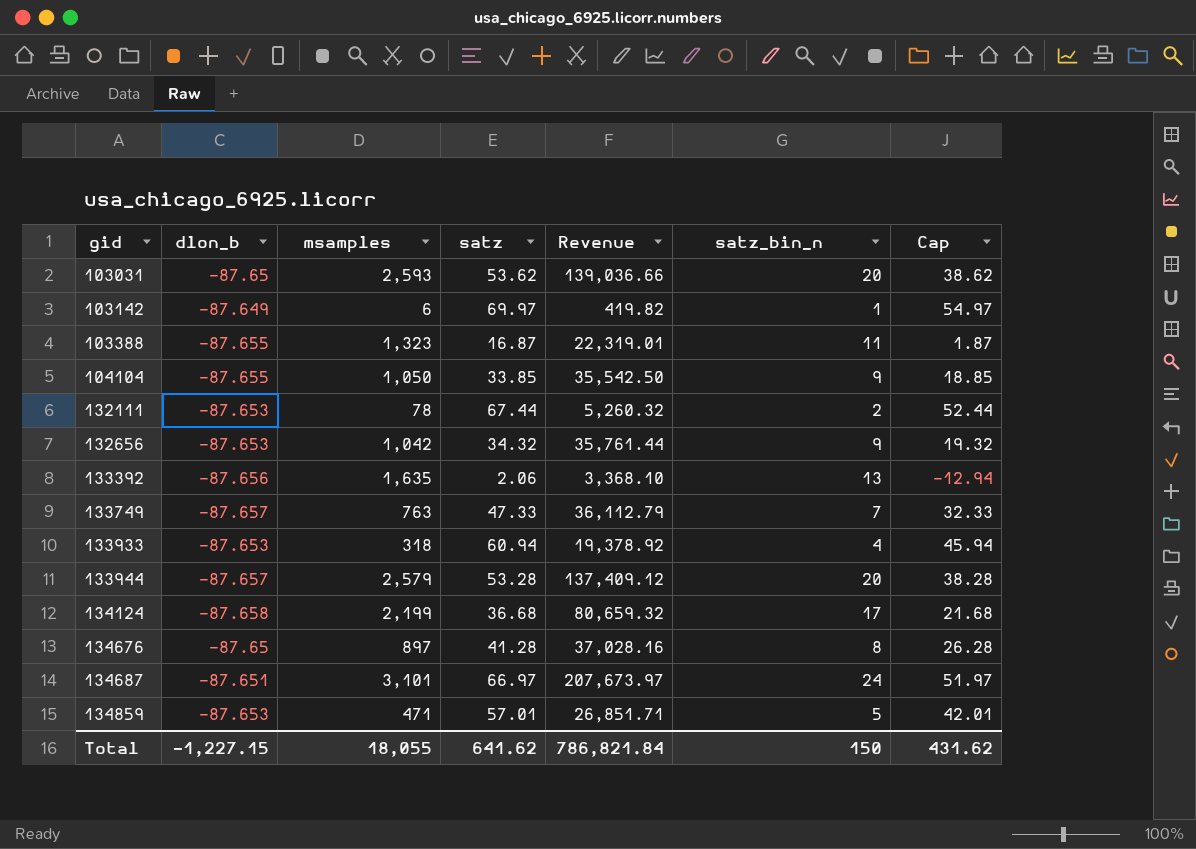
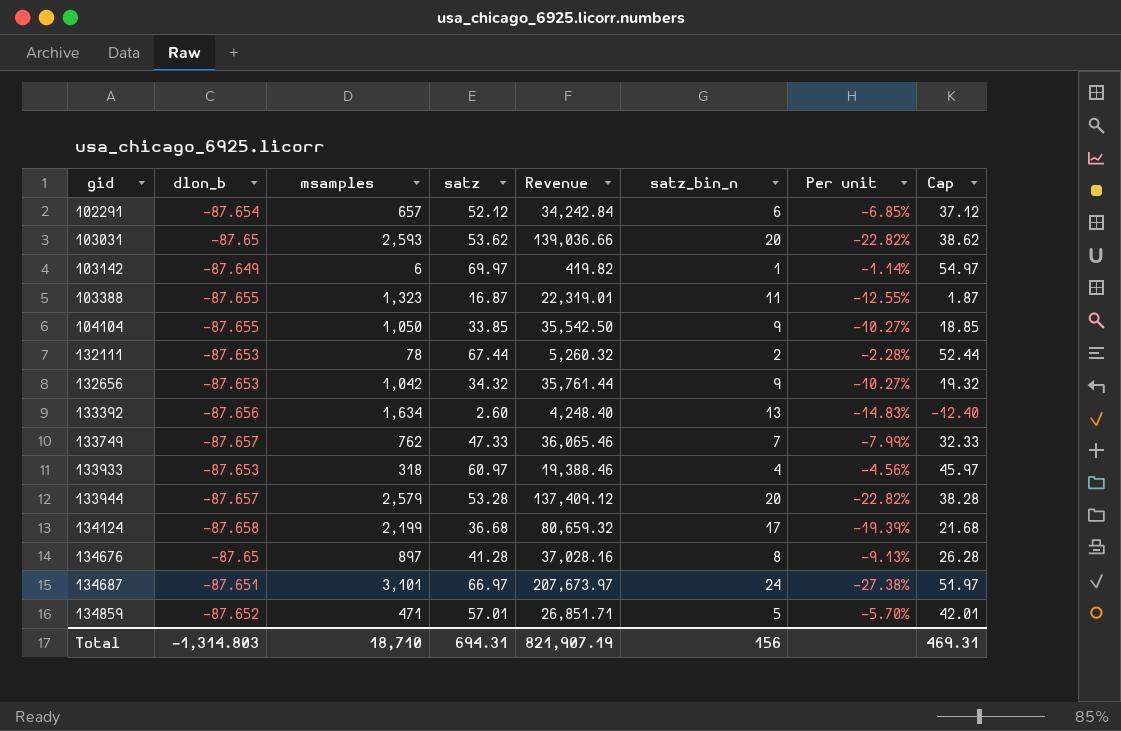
column Per unit | formula: none -> [satz_bin_n] / [dlon_b]
row 102291: none -> -87.654 | 657 | 52.12 | 34,242.84 | 6 | -6.85% | 37.12
133392 | msamples: 1,635 -> 1,634
133392 | satz: 2.06 -> 2.60
133392 | Revenue: 3,368.10 -> 4,248.40
133392 | Cap: -12.94 -> -12.40
133749 | msamples: 763 -> 762
133749 | Revenue: 36,112.79 -> 36,065.46
133933 | satz: 60.94 -> 60.97
133933 | Revenue: 19,378.92 -> 19,388.46
133933 | Cap: 45.94 -> 45.97
134859 | dlon_b: -87.653 -> -87.652
Total | dlon_b: -1,227.15 -> -1,314.803
Total | msamples: 18,055 -> 18,710
Total | satz: 641.62 -> 694.31
Total | Revenue: 786,821.84 -> 821,907.19
Total | satz_bin_n: 150 -> 156
Total | Cap: 431.62 -> 469.31

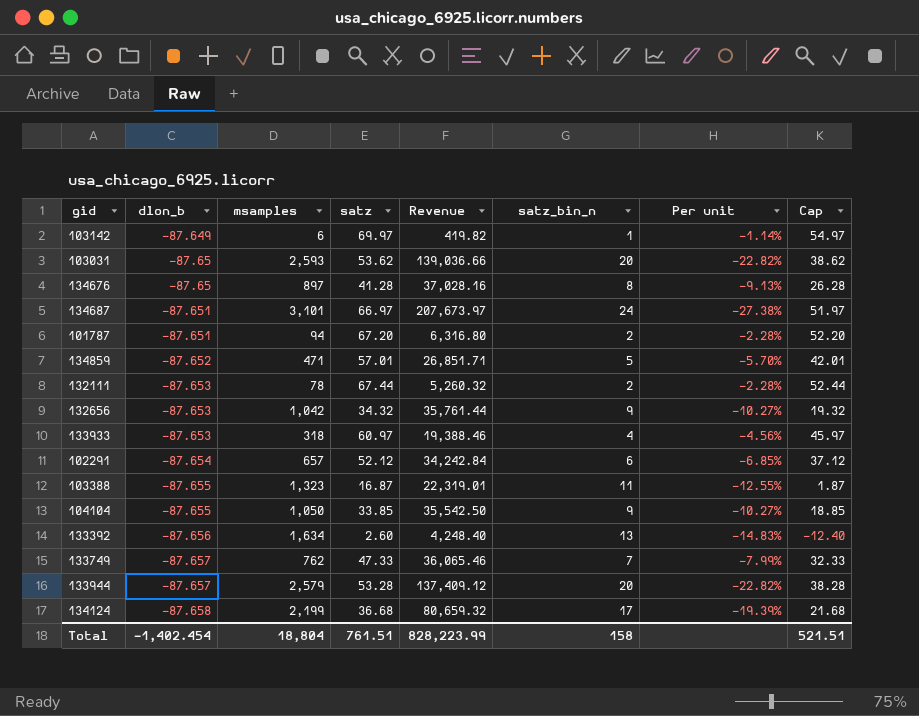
row order: gid ascending -> dlon_b descending
row 101787: none -> -87.651 | 94 | 67.20 | 6,316.80 | 2 | -2.28% | 52.20
Total | dlon_b: -1,314.803 -> -1,402.454
Total | msamples: 18,710 -> 18,804
Total | satz: 694.31 -> 761.51
Total | Revenue: 821,907.19 -> 828,223.99
Total | satz_bin_n: 156 -> 158
Total | Cap: 469.31 -> 521.51

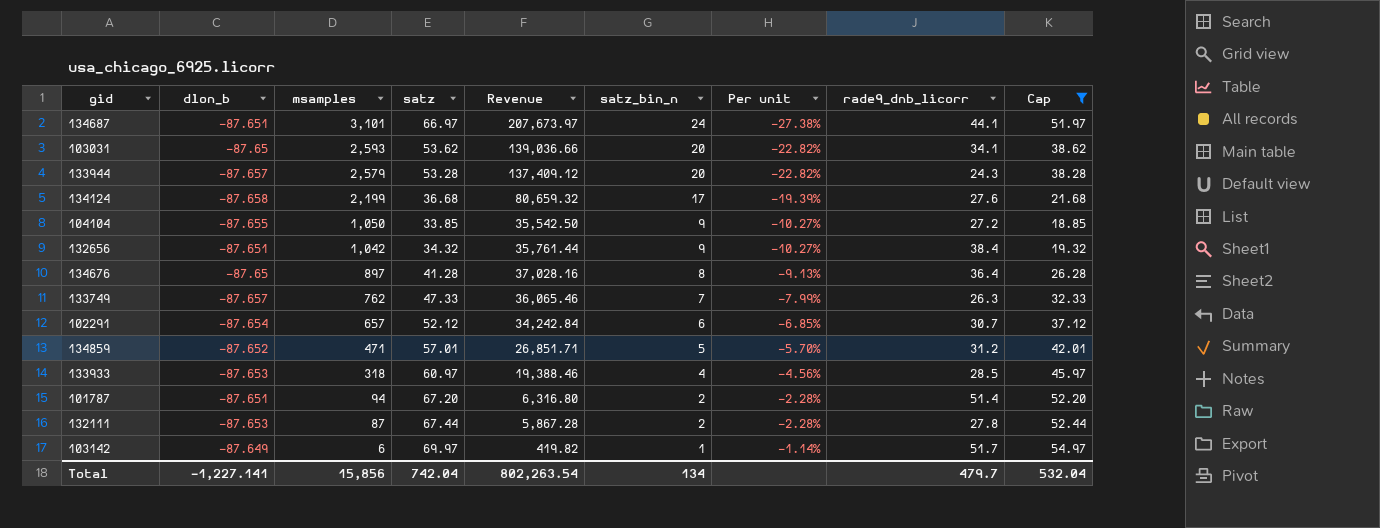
filter: none -> Cap >= 18.85
row order: dlon_b descending -> msamples descending
column rade9_dnb_licorr | position: none -> 8
132656 | dlon_b: -87.653 -> -87.651
132111 | msamples: 78 -> 87
132111 | Revenue: 5,260.32 -> 5,867.28
Total | dlon_b: -1,402.454 -> -1,227.141
Total | msamples: 18,804 -> 15,856
Total | satz: 761.51 -> 742.04
Total | Revenue: 828,223.99 -> 802,263.54
Total | satz_bin_n: 158 -> 134
Total | Cap: 521.51 -> 532.04

